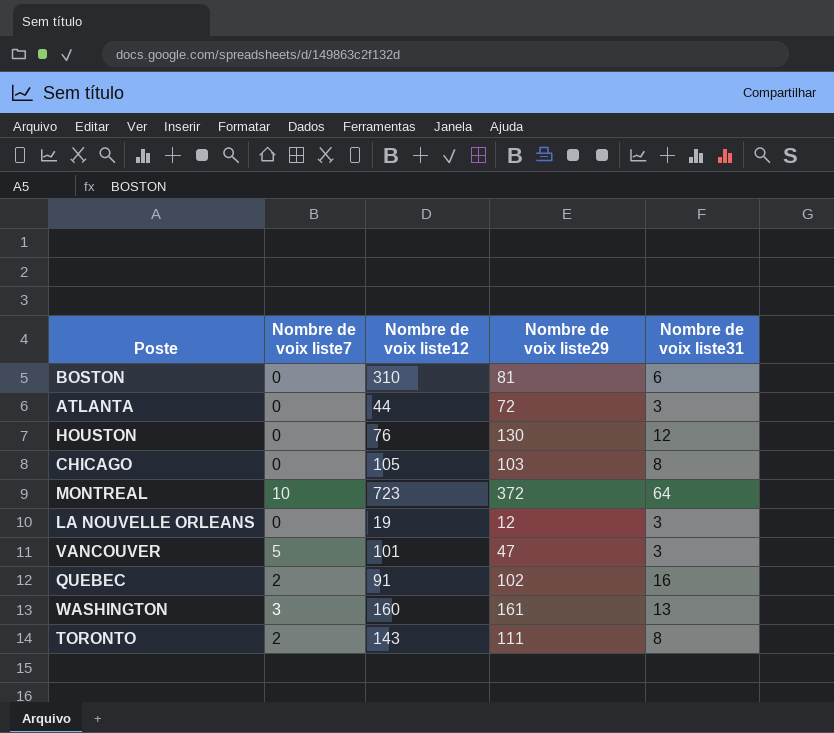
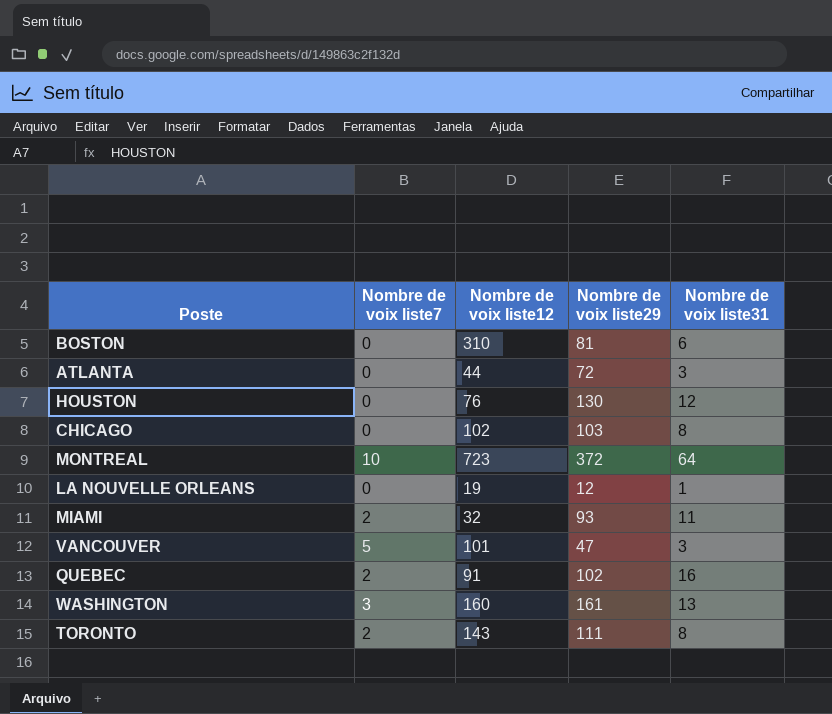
CHICAGO | Nombre de voix liste12: 105 -> 102
LA NOUVELLE ORLEANS | Nombre de voix liste31: 3 -> 1
row MIAMI: none -> 2 | 32 | 93 | 11

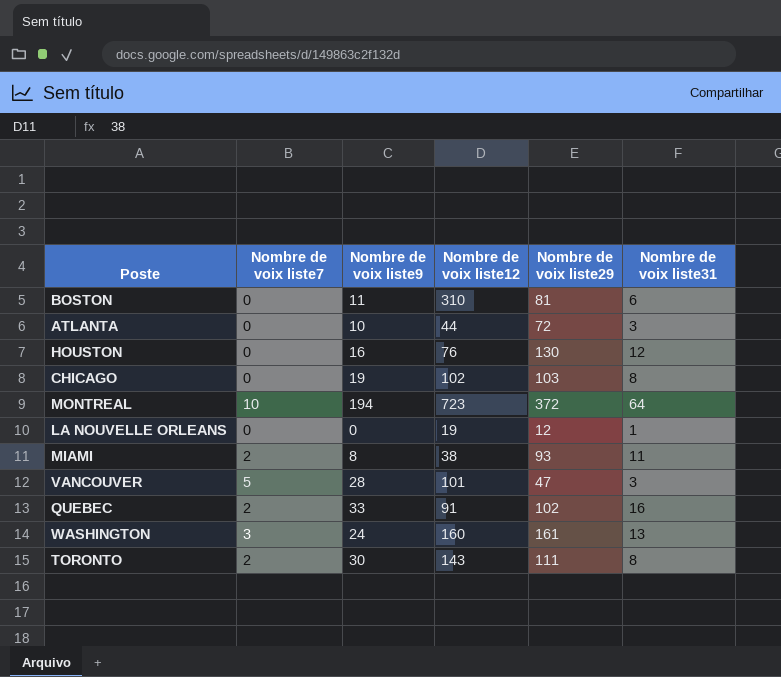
column Nombre de voix liste9 | position: none -> 3
MIAMI | Nombre de voix liste12: 32 -> 38

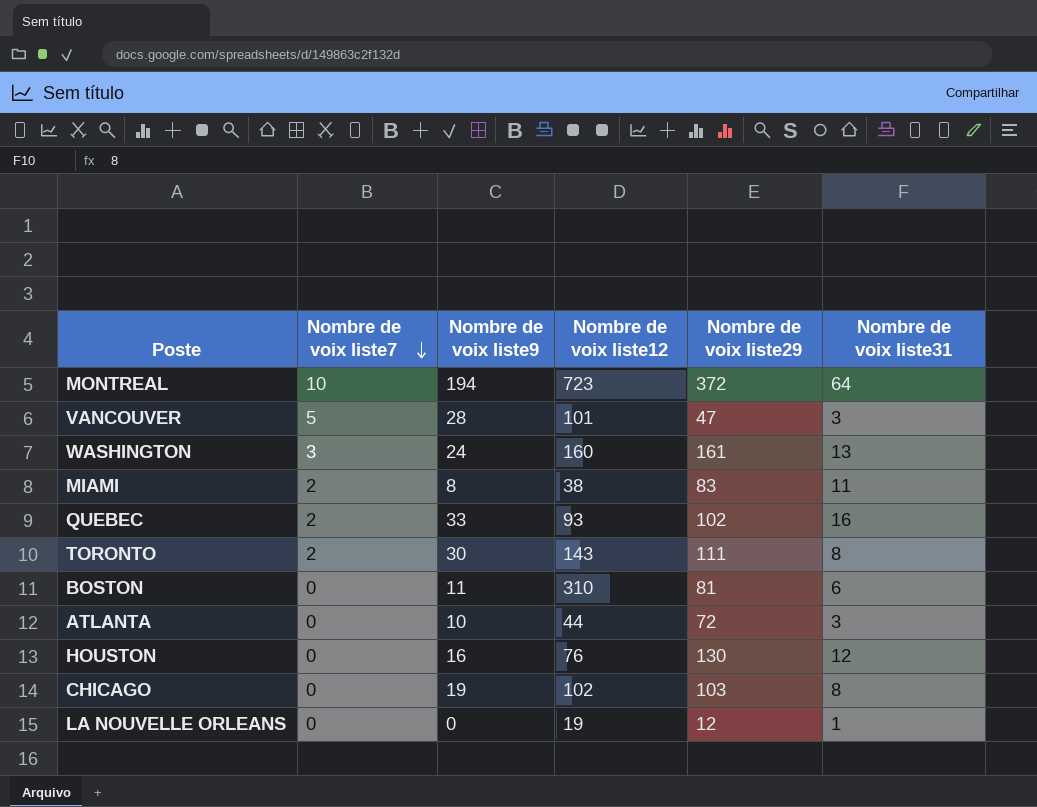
row order: none -> Nombre de voix liste7 descending
MIAMI | Nombre de voix liste29: 93 -> 83
QUEBEC | Nombre de voix liste12: 91 -> 93

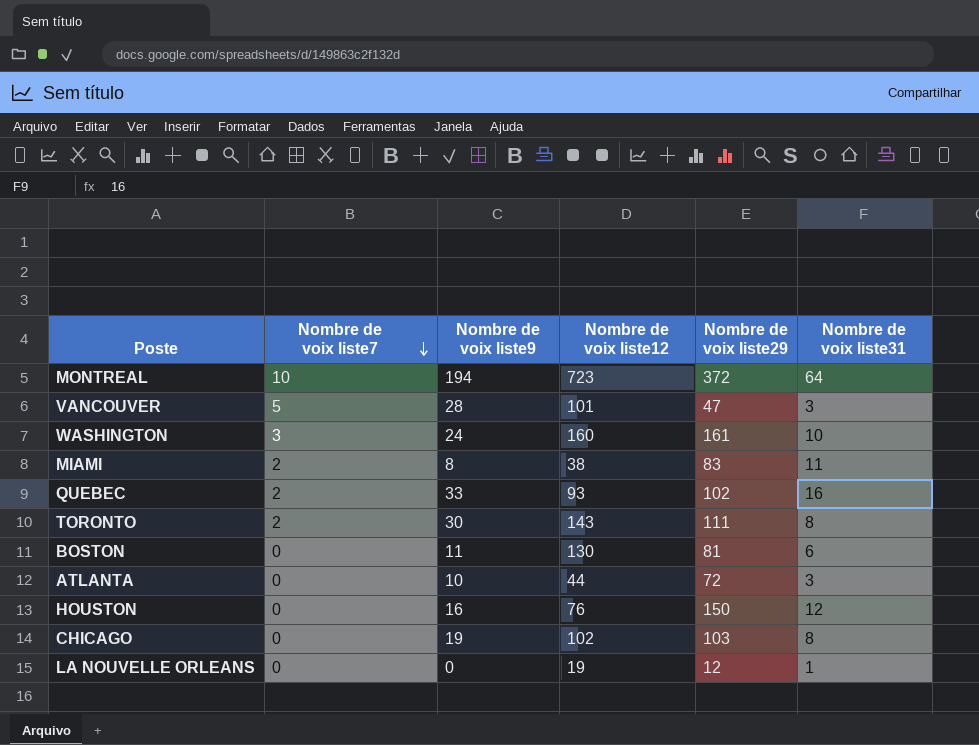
WASHINGTON | Nombre de voix liste31: 13 -> 10
BOSTON | Nombre de voix liste12: 310 -> 130
HOUSTON | Nombre de voix liste29: 130 -> 150

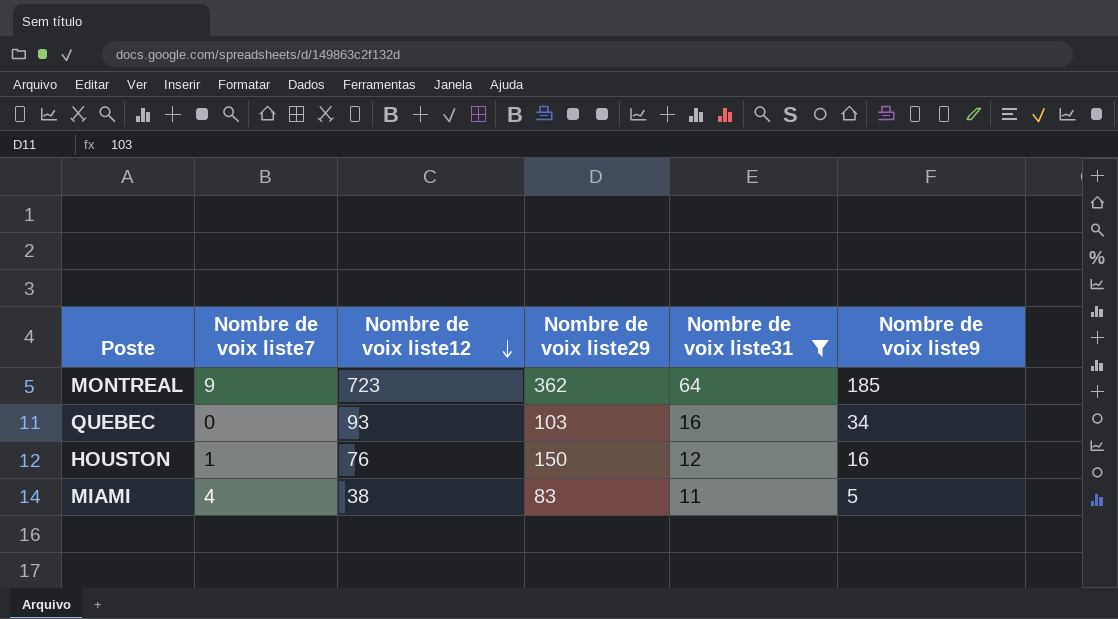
filter: none -> Nombre de voix liste31 >= 11
row order: Nombre de voix liste7 descending -> Nombre de voix liste12 descending
column Nombre de voix liste9 | position: 3 -> 6
MONTREAL | Nombre de voix liste7: 10 -> 9
MONTREAL | Nombre de voix liste29: 372 -> 362
MONTREAL | Nombre de voix liste9: 194 -> 185
QUEBEC | Nombre de voix liste7: 2 -> 0
QUEBEC | Nombre de voix liste29: 102 -> 103
QUEBEC | Nombre de voix liste9: 33 -> 34
HOUSTON | Nombre de voix liste7: 0 -> 1
MIAMI | Nombre de voix liste7: 2 -> 4
MIAMI | Nombre de voix liste9: 8 -> 5

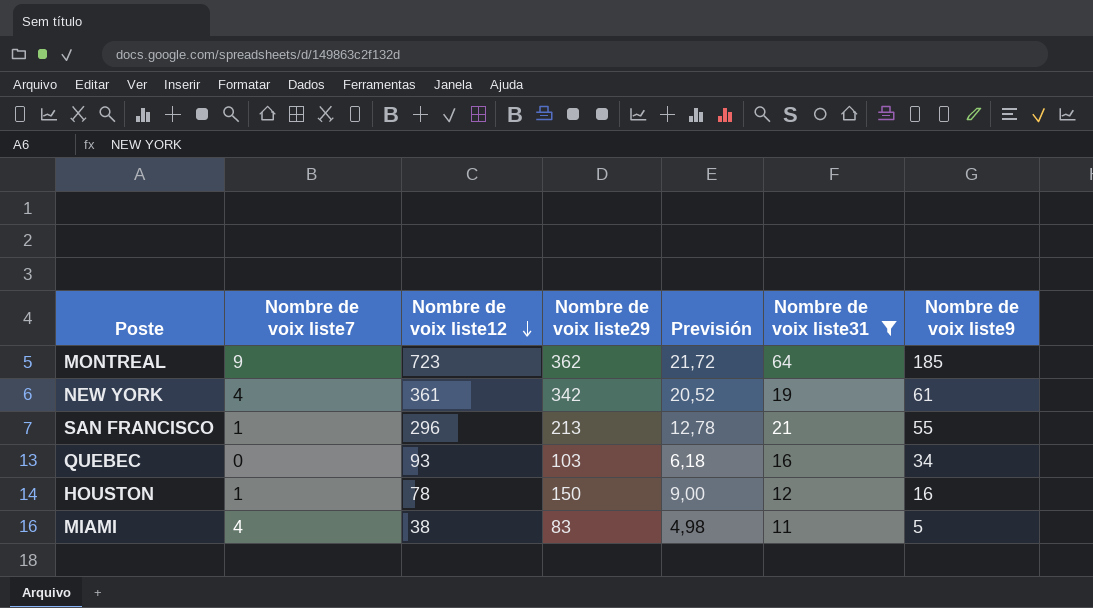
column Previsión | formula: none -> [Nombre de voix liste29] * 0,06
row NEW YORK: none -> 4 | 361 | 342 | 20,52 | 19 | 61
row SAN FRANCISCO: none -> 1 | 296 | 213 | 12,78 | 21 | 55
HOUSTON | Nombre de voix liste12: 76 -> 78

